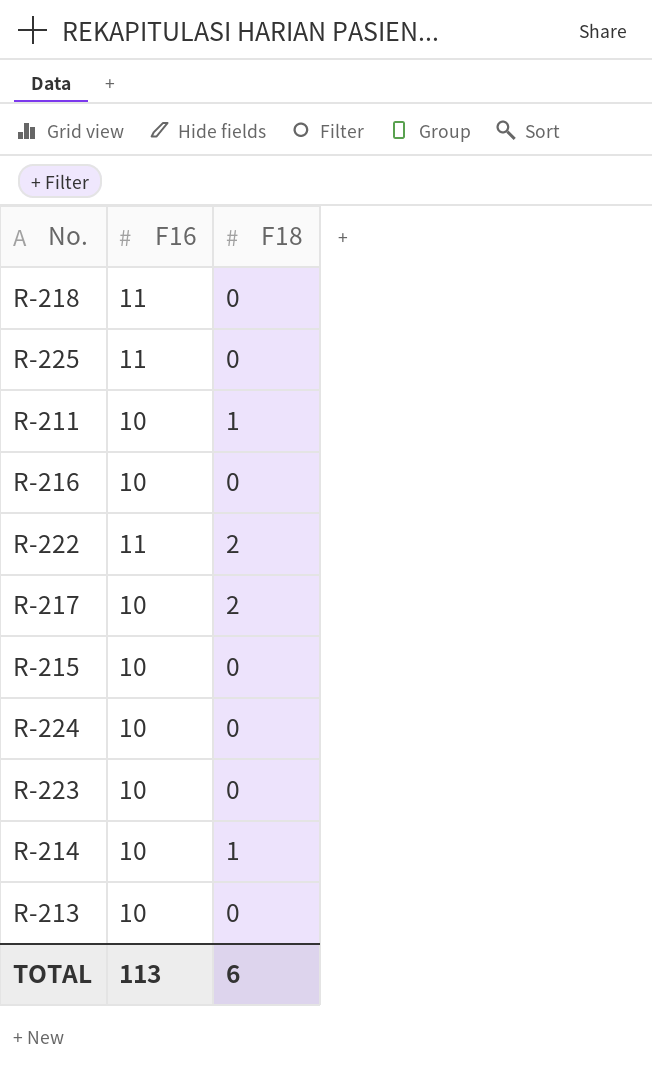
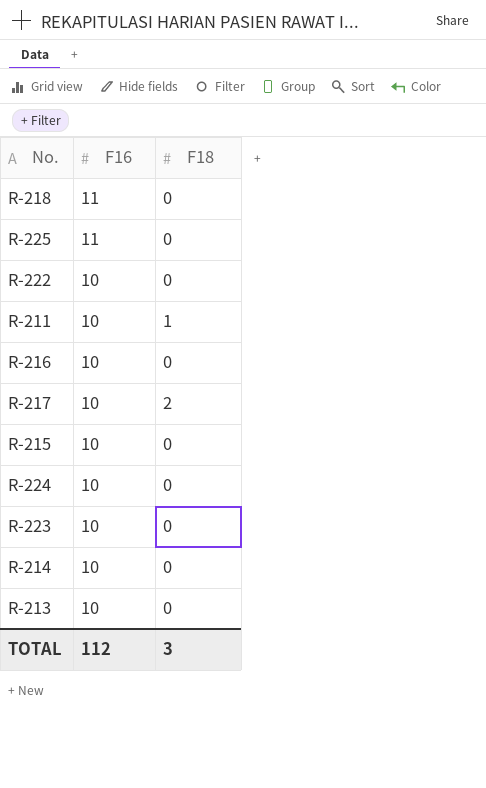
row order: none -> F16 descending
R-222 | F16: 11 -> 10
R-222 | F18: 2 -> 0
R-214 | F18: 1 -> 0
TOTAL | F16: 113 -> 112
TOTAL | F18: 6 -> 3

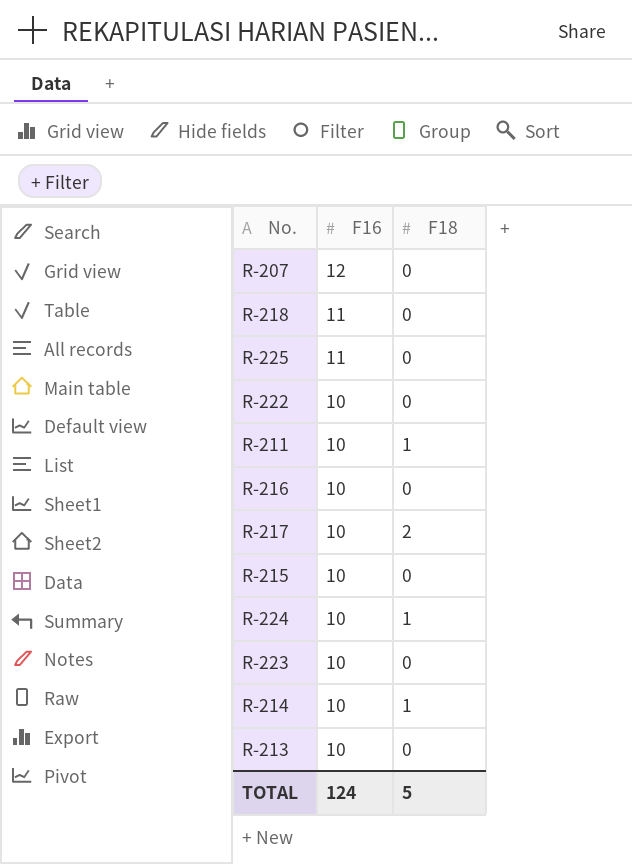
row R-207: none -> 12 | 0
R-224 | F18: 0 -> 1
R-214 | F18: 0 -> 1
TOTAL | F16: 112 -> 124
TOTAL | F18: 3 -> 5

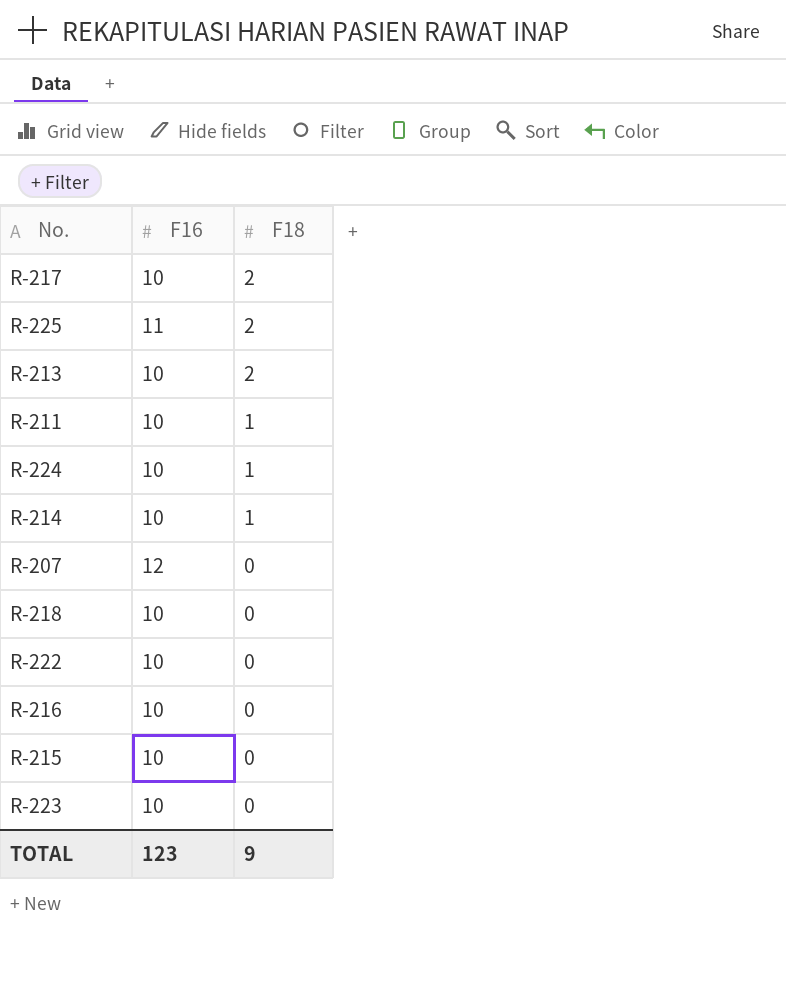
row order: F16 descending -> F18 descending
R-225 | F18: 0 -> 2
R-213 | F18: 0 -> 2
R-218 | F16: 11 -> 10
TOTAL | F16: 124 -> 123
TOTAL | F18: 5 -> 9

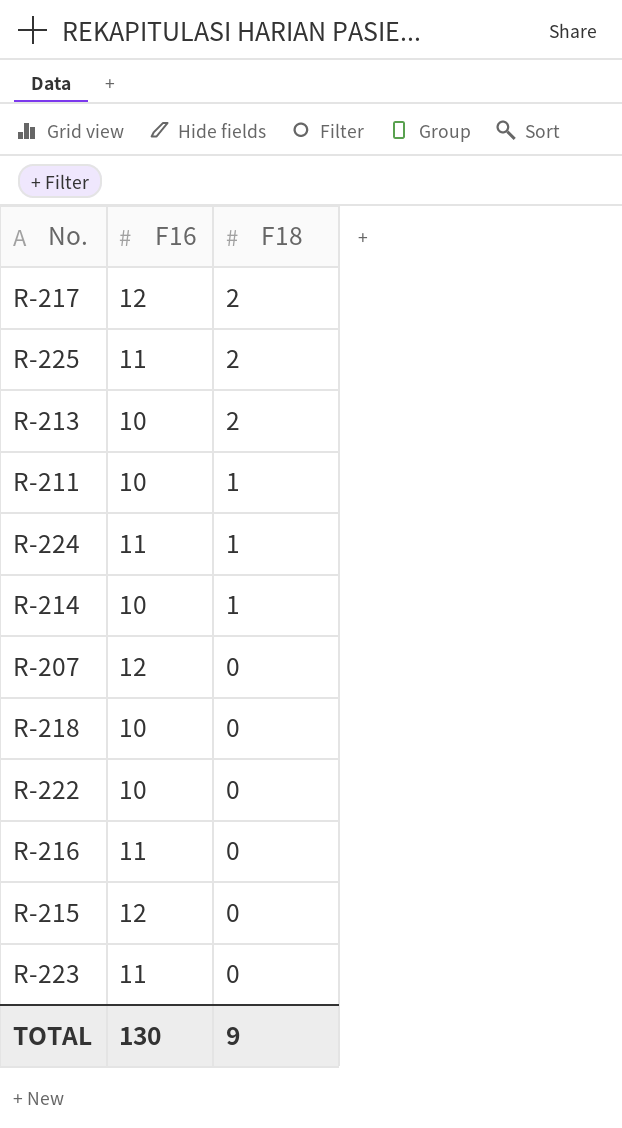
R-217 | F16: 10 -> 12
R-224 | F16: 10 -> 11
R-216 | F16: 10 -> 11
R-215 | F16: 10 -> 12
R-223 | F16: 10 -> 11
TOTAL | F16: 123 -> 130

